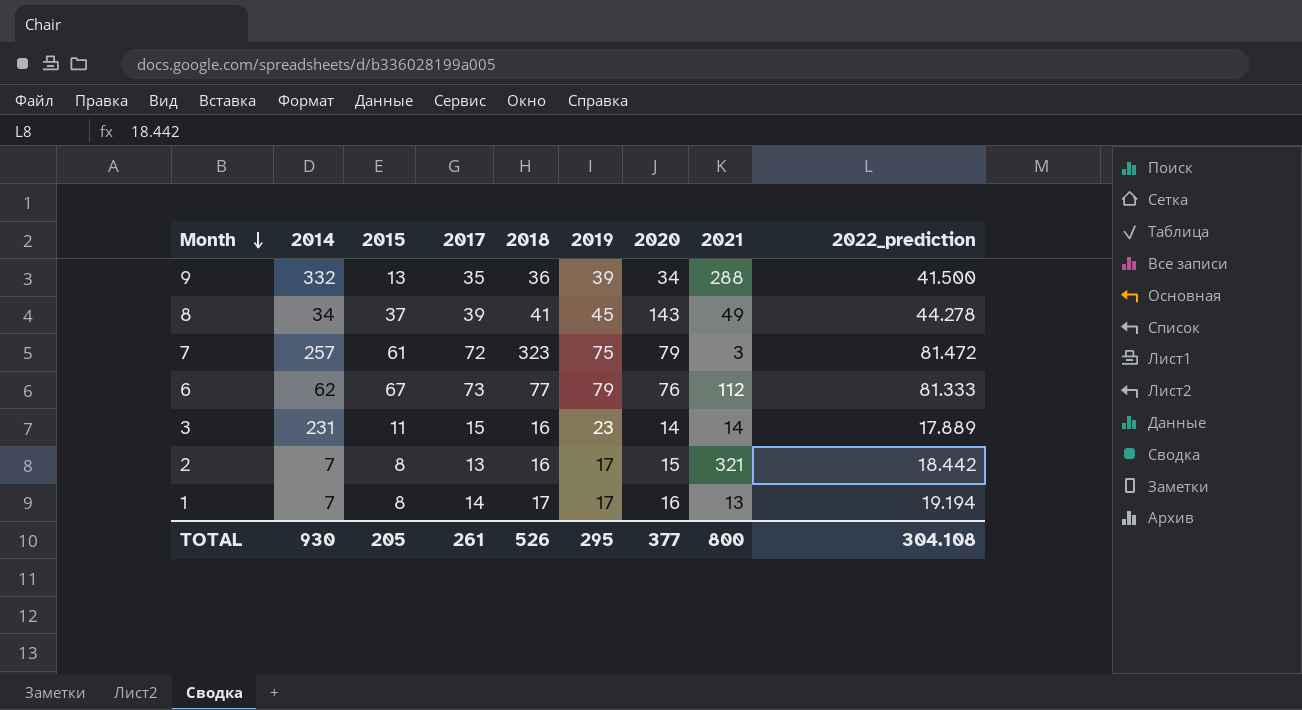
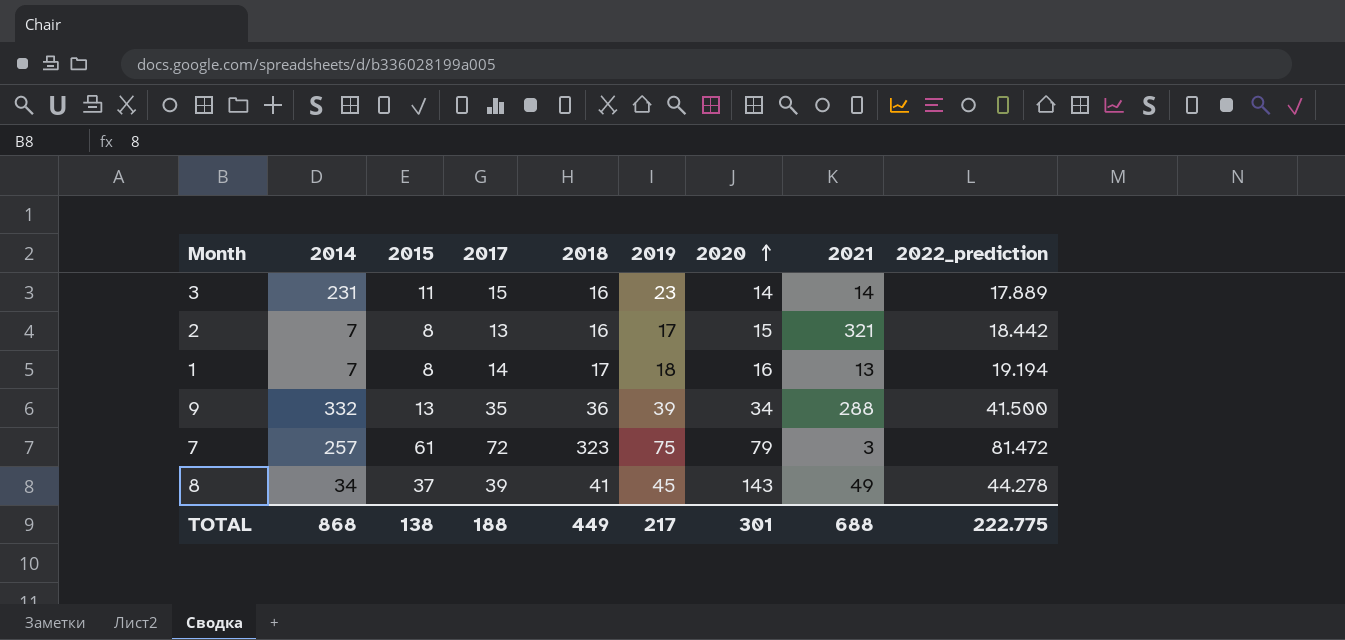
row order: Month descending -> 2020 ascending
row 6: 62 | 67 | 73 | 77 | 79 | 76 | 112 | 81.333 -> none
1 | 2019: 17 -> 18
TOTAL | 2014: 930 -> 868
TOTAL | 2015: 205 -> 138
TOTAL | 2017: 261 -> 188
TOTAL | 2018: 526 -> 449
TOTAL | 2019: 295 -> 217
TOTAL | 2020: 377 -> 301
TOTAL | 2021: 800 -> 688
TOTAL | 2022_prediction: 304.108 -> 222.775

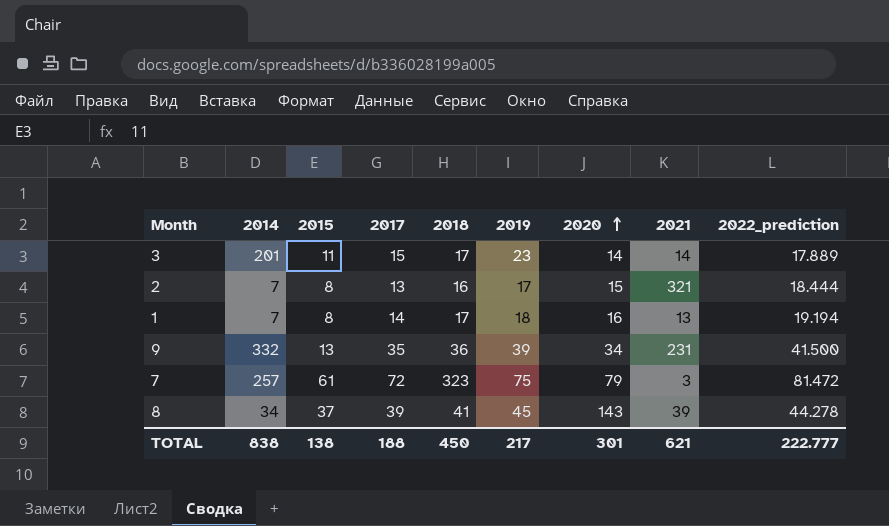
3 | 2014: 231 -> 201
3 | 2018: 16 -> 17
2 | 2022_prediction: 18.442 -> 18.444
9 | 2021: 288 -> 231
8 | 2021: 49 -> 39
TOTAL | 2014: 868 -> 838
TOTAL | 2018: 449 -> 450
TOTAL | 2021: 688 -> 621
TOTAL | 2022_prediction: 222.775 -> 222.777

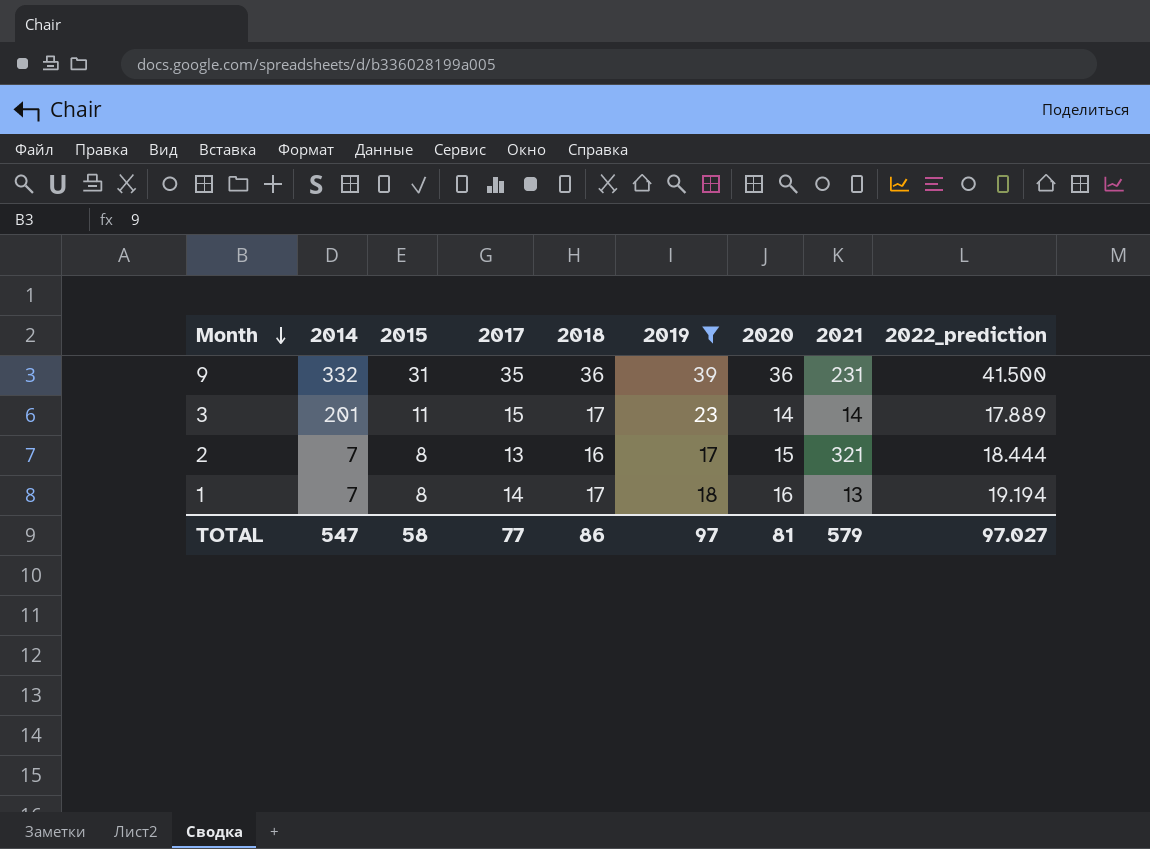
filter: none -> 2019 <= 39
row order: 2020 ascending -> Month descending
9 | 2015: 13 -> 31
9 | 2020: 34 -> 36
TOTAL | 2014: 838 -> 547
TOTAL | 2015: 138 -> 58
TOTAL | 2017: 188 -> 77
TOTAL | 2018: 450 -> 86
TOTAL | 2019: 217 -> 97
TOTAL | 2020: 301 -> 81
TOTAL | 2021: 621 -> 579
TOTAL | 2022_prediction: 222.777 -> 97.027

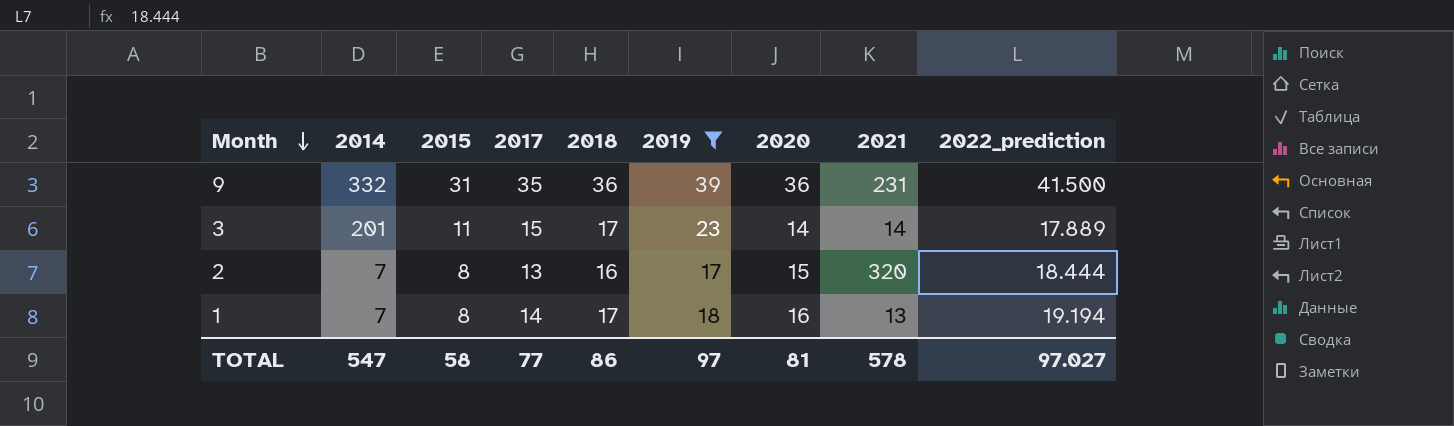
2 | 2021: 321 -> 320
TOTAL | 2021: 579 -> 578

